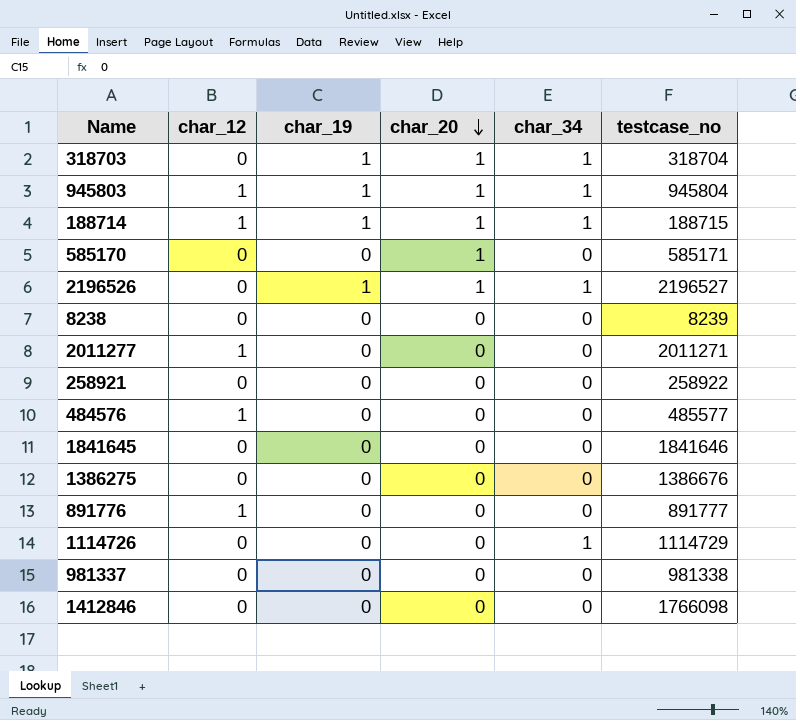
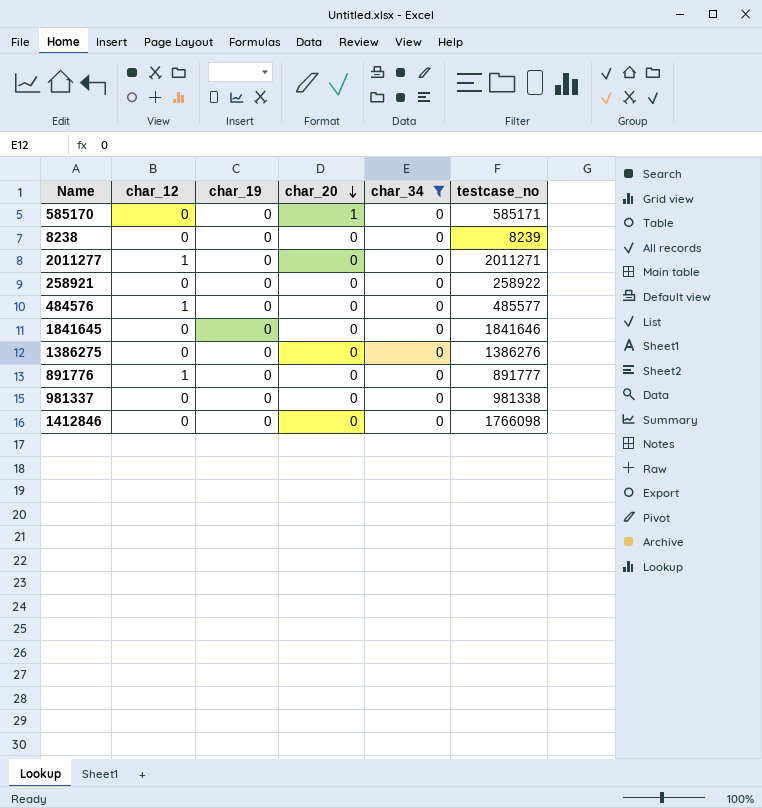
filter: none -> char_34 = 0
1386275 | testcase_no: 1386676 -> 1386276

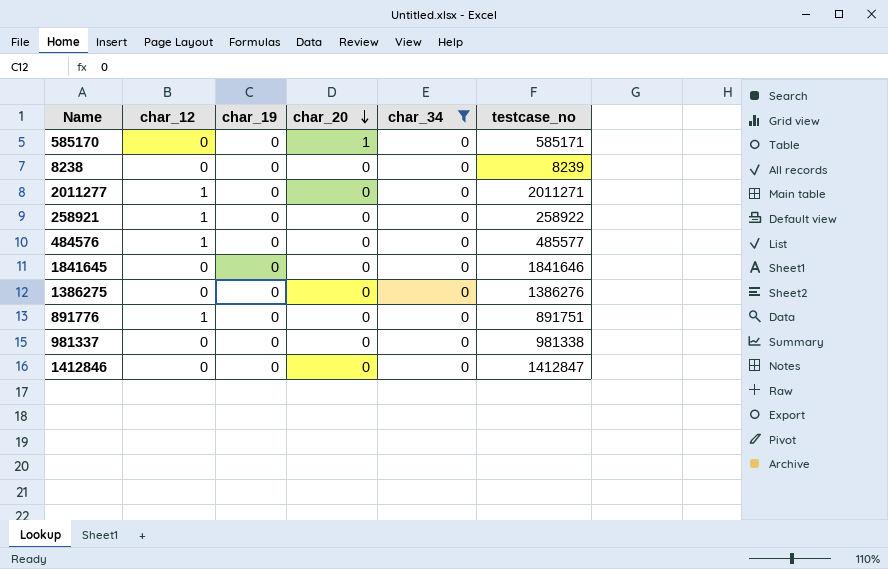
258921 | char_12: 0 -> 1
891776 | testcase_no: 891777 -> 891751
1412846 | testcase_no: 1766098 -> 1412847

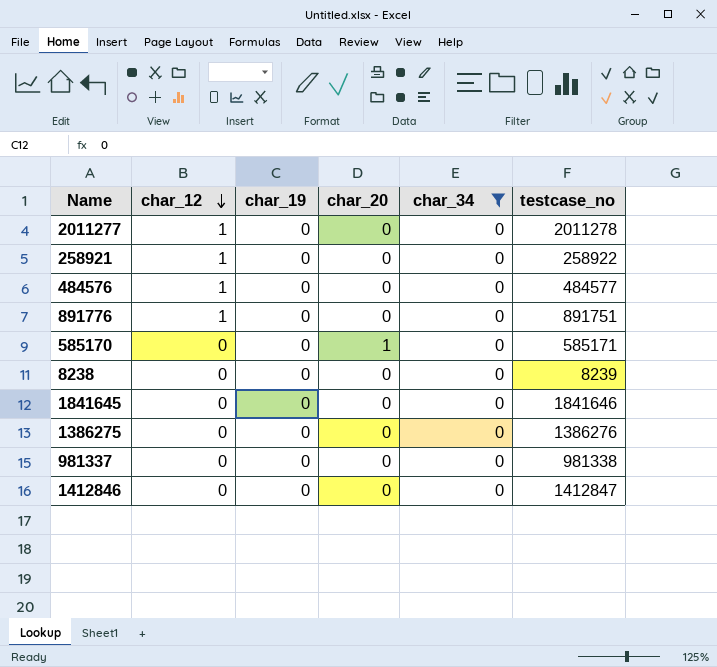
row order: char_20 descending -> char_12 descending
2011277 | testcase_no: 2011271 -> 2011278
484576 | testcase_no: 485577 -> 484577

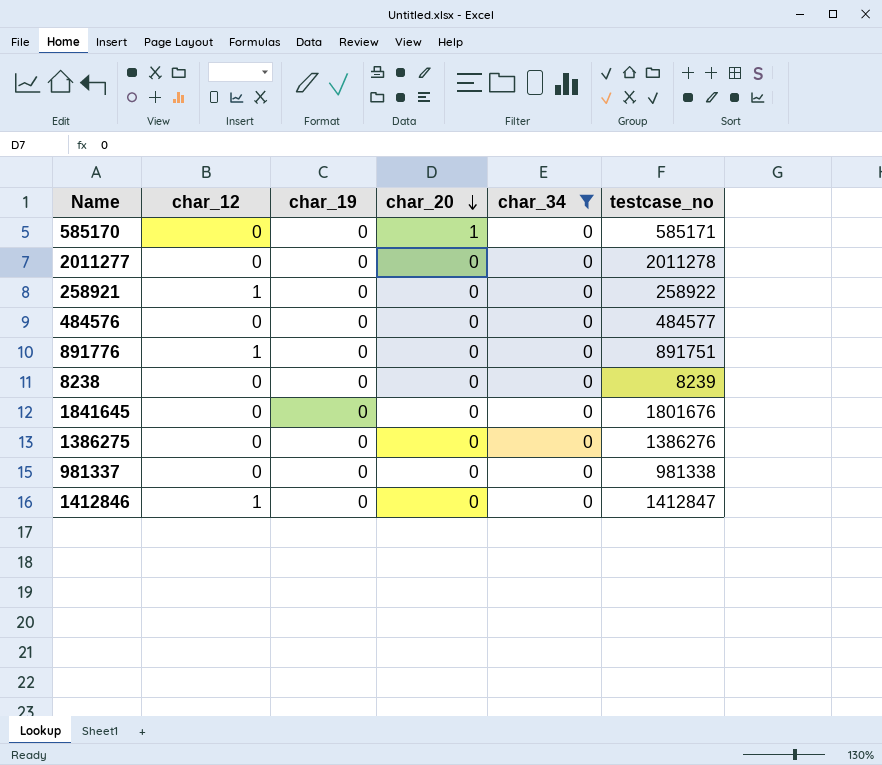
row order: char_12 descending -> char_20 descending
2011277 | char_12: 1 -> 0
484576 | char_12: 1 -> 0
1841645 | testcase_no: 1841646 -> 1801676
1412846 | char_12: 0 -> 1

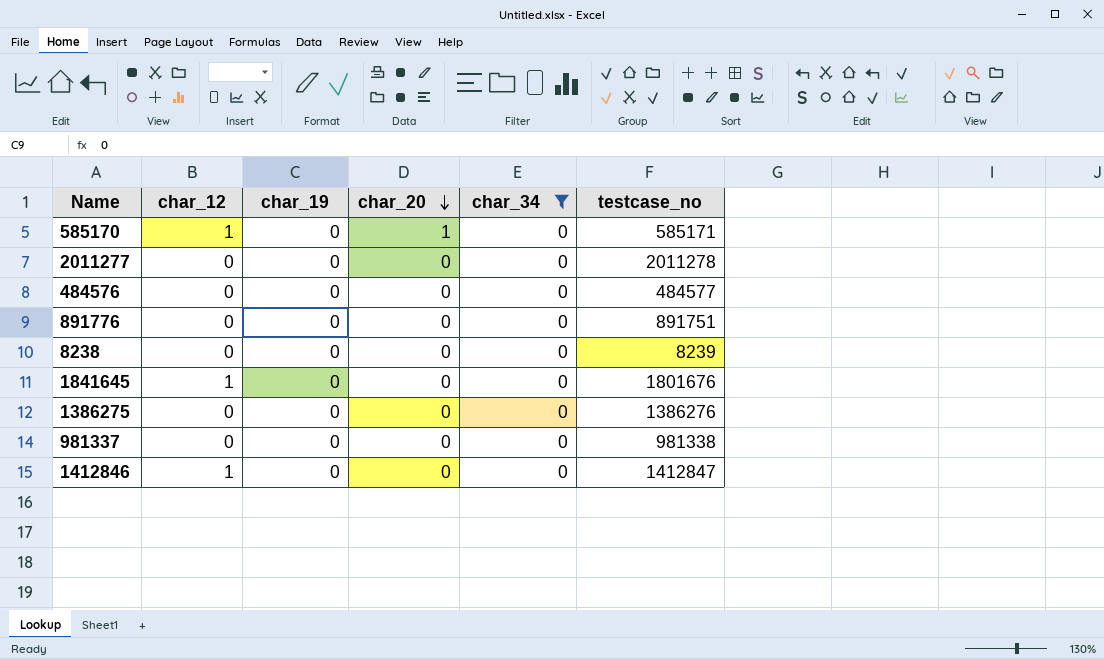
row 258921: 1 | 0 | 0 | 0 | 258922 -> none
585170 | char_12: 0 -> 1
891776 | char_12: 1 -> 0
1841645 | char_12: 0 -> 1

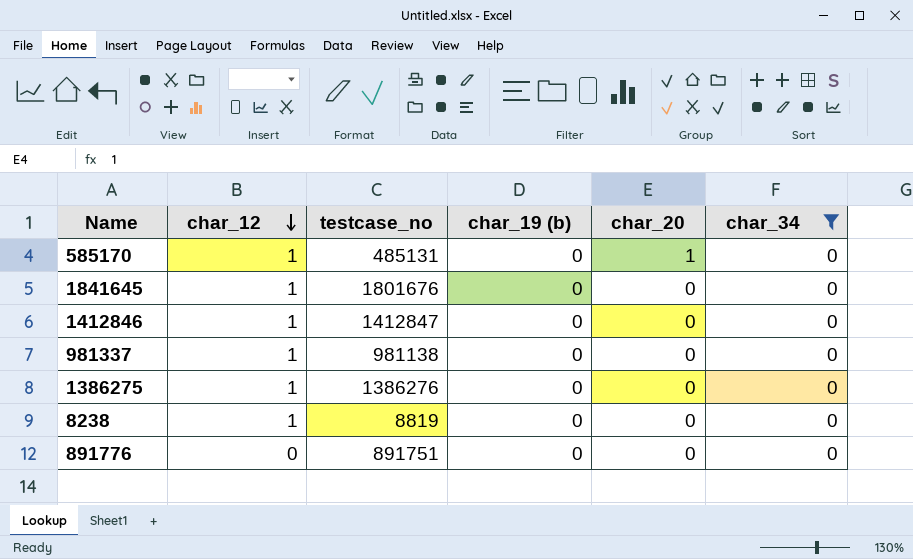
row order: char_20 descending -> char_12 descending
column testcase_no | position: 6 -> 3
column name: char_19 -> char_19 (b)
row 2011277: 0 | 0 | 0 | 0 | 2011278 -> none
row 484576: 0 | 0 | 0 | 0 | 484577 -> none
585170 | testcase_no: 585171 -> 485131
981337 | char_12: 0 -> 1
981337 | testcase_no: 981338 -> 981138
1386275 | char_12: 0 -> 1
8238 | char_12: 0 -> 1
8238 | testcase_no: 8239 -> 8819

